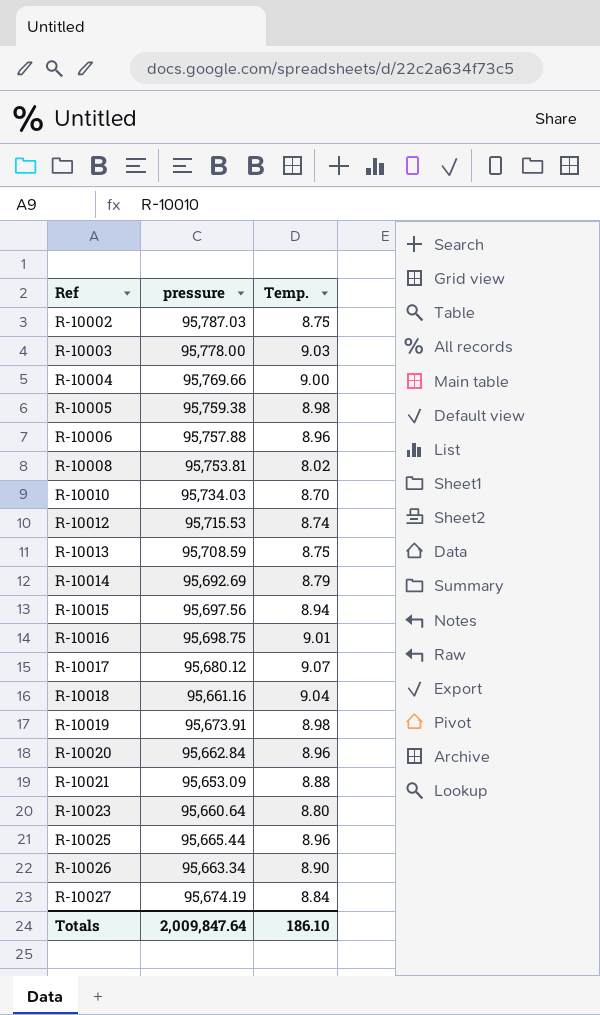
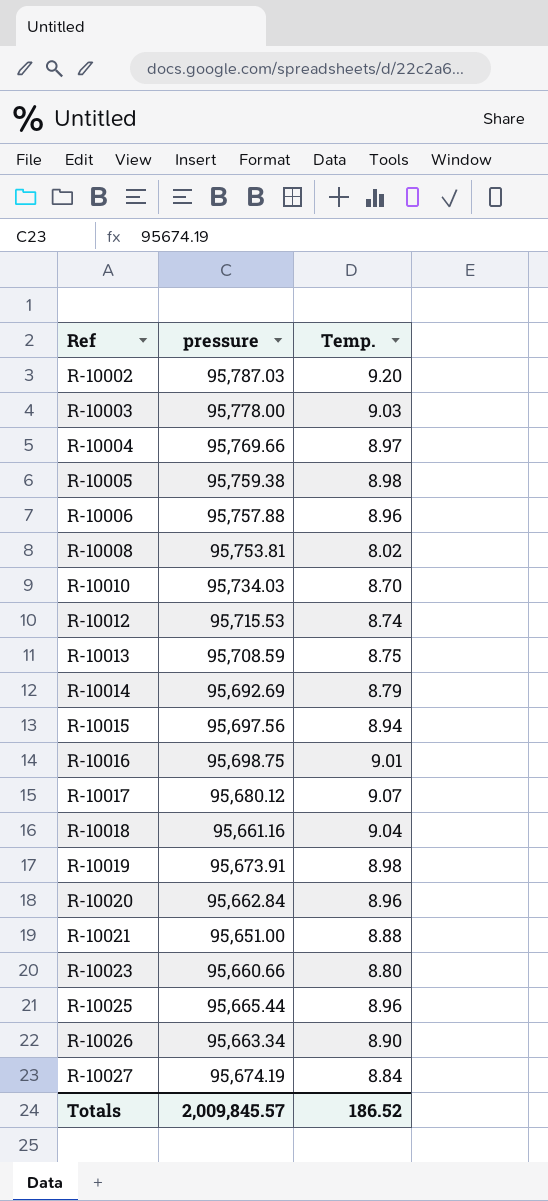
R-10002 | Temp.: 8.75 -> 9.20
R-10004 | Temp.: 9.00 -> 8.97
R-10021 | pressure: 95,653.09 -> 95,651.00
R-10023 | pressure: 95,660.64 -> 95,660.66
Totals | pressure: 2,009,847.64 -> 2,009,845.57
Totals | Temp.: 186.10 -> 186.52

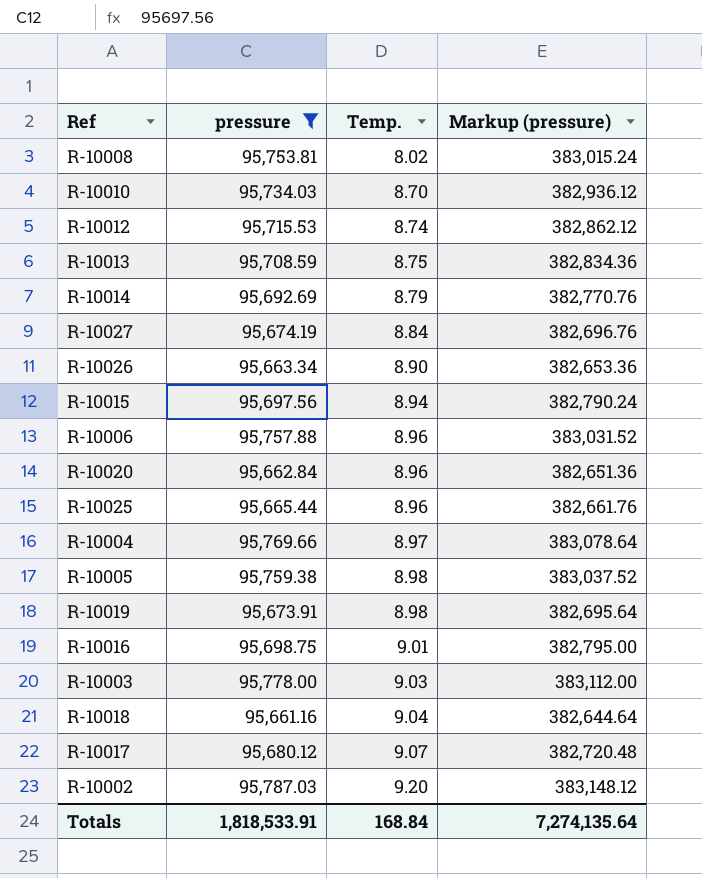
filter: none -> pressure >= 95,661.16
row order: Ref ascending -> Temp. ascending
column Markup (pressure) | formula: none -> [pressure] * 4
Totals | pressure: 2,009,845.57 -> 1,818,533.91
Totals | Temp.: 186.52 -> 168.84

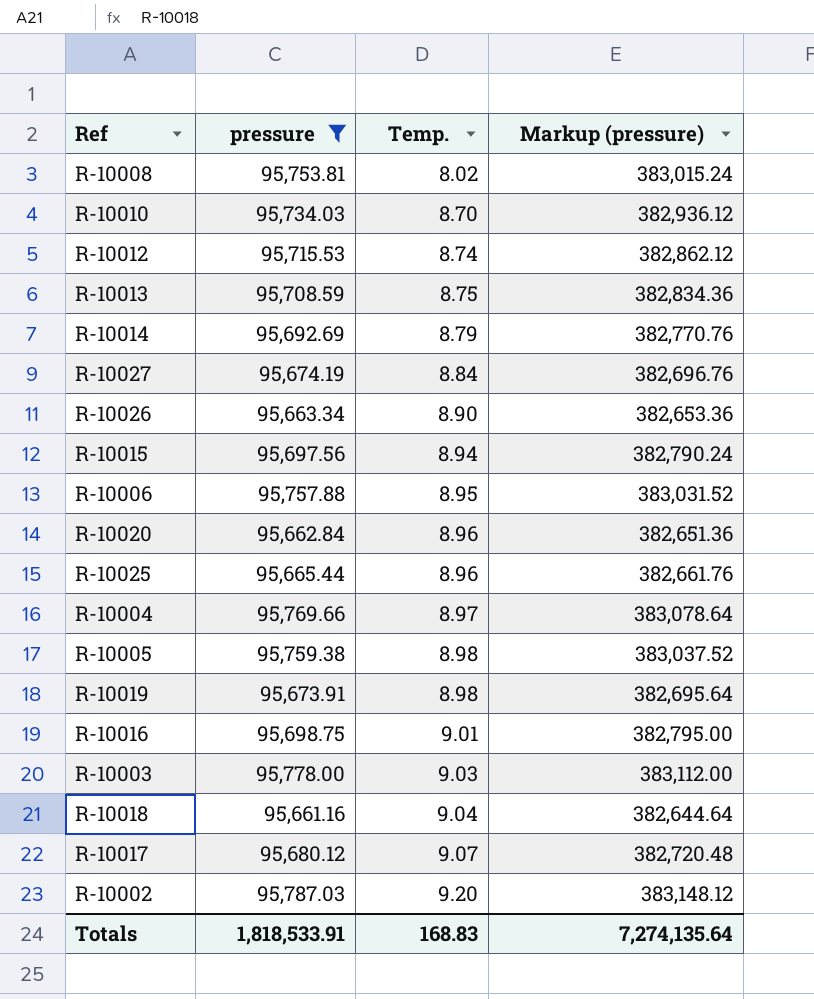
R-10006 | Temp.: 8.96 -> 8.95
Totals | Temp.: 168.84 -> 168.83

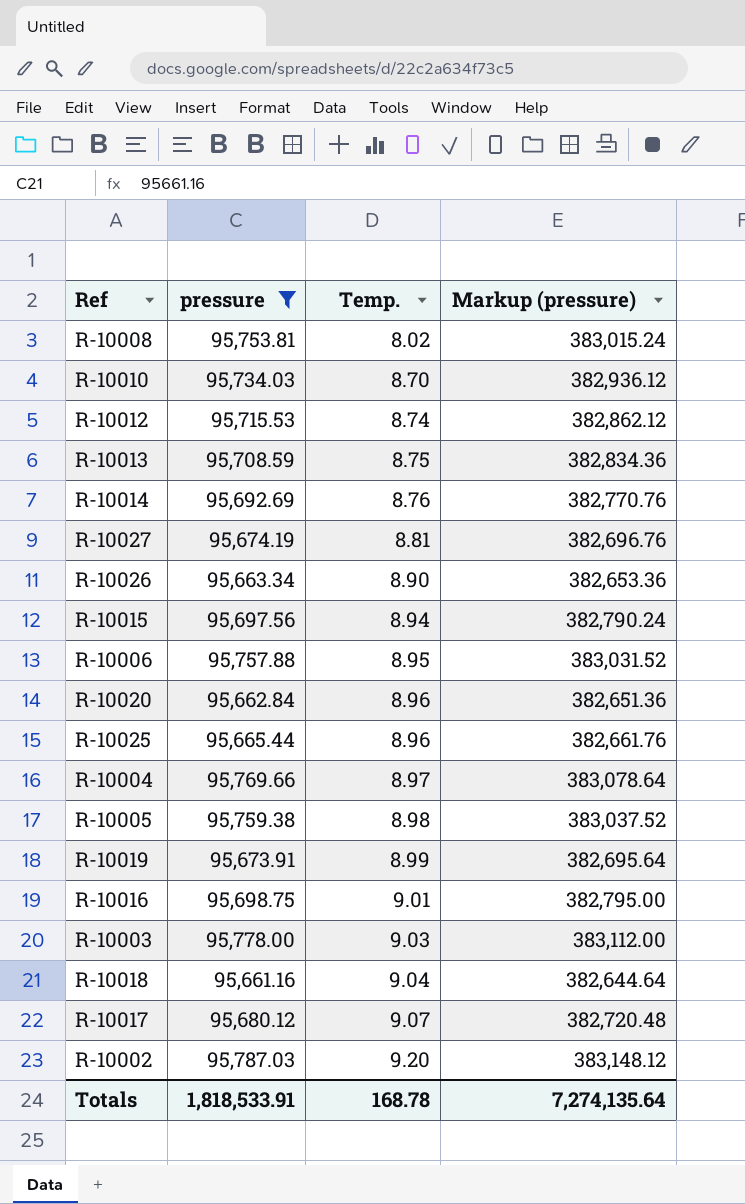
R-10014 | Temp.: 8.79 -> 8.76
R-10027 | Temp.: 8.84 -> 8.81
R-10019 | Temp.: 8.98 -> 8.99
Totals | Temp.: 168.83 -> 168.78

